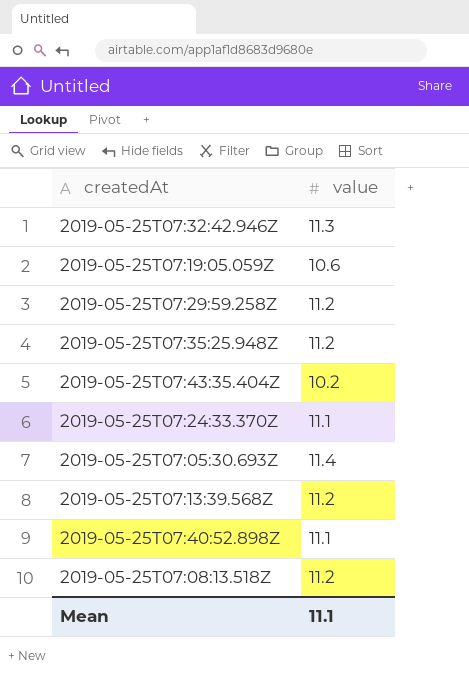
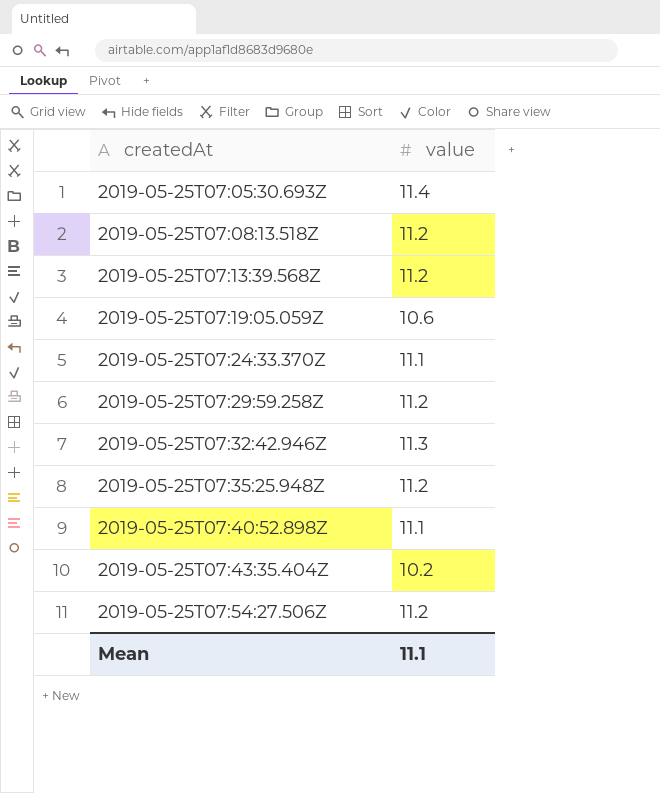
row order: none -> createdAt ascending
row 2019-05-25T07:54:27.506Z: none -> 11.2

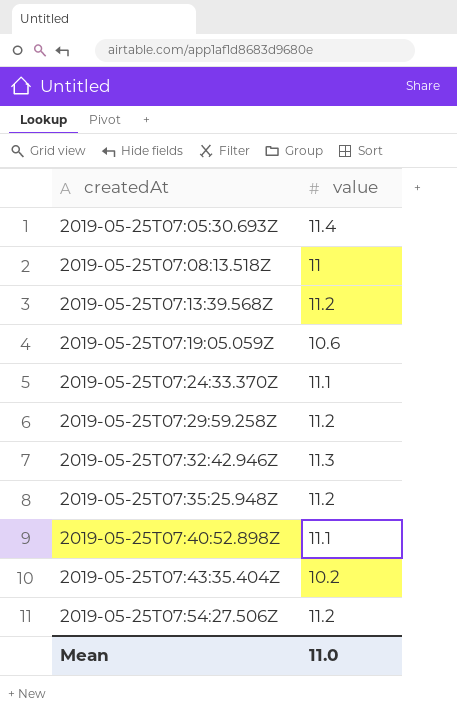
2019-05-25T07:08:13.518Z | value: 11.2 -> 11
Mean | value: 11.1 -> 11.0

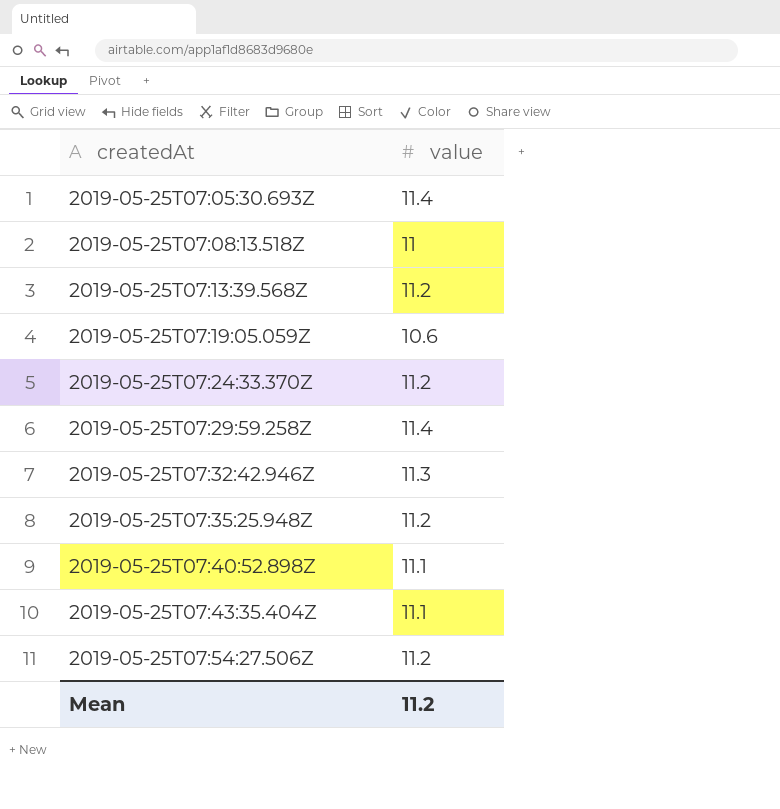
2019-05-25T07:24:33.370Z | value: 11.1 -> 11.2
2019-05-25T07:29:59.258Z | value: 11.2 -> 11.4
2019-05-25T07:43:35.404Z | value: 10.2 -> 11.1
Mean | value: 11.0 -> 11.2

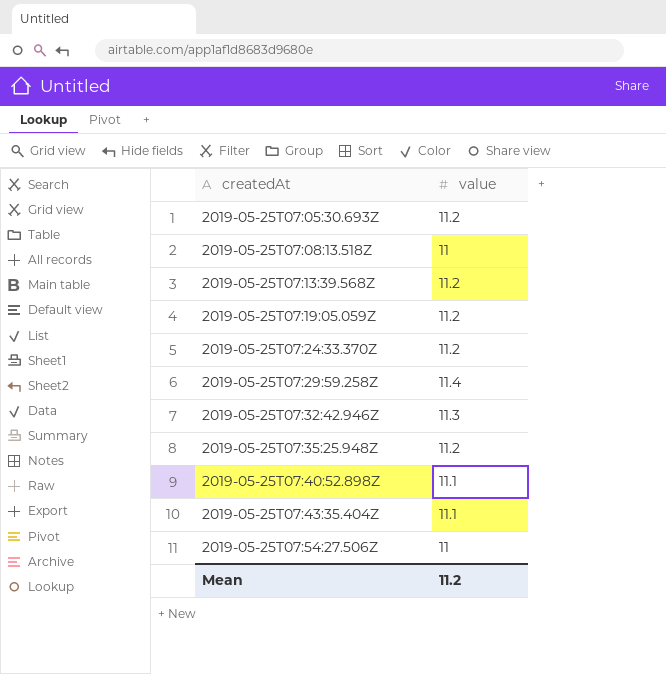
2019-05-25T07:05:30.693Z | value: 11.4 -> 11.2
2019-05-25T07:19:05.059Z | value: 10.6 -> 11.2
2019-05-25T07:54:27.506Z | value: 11.2 -> 11

